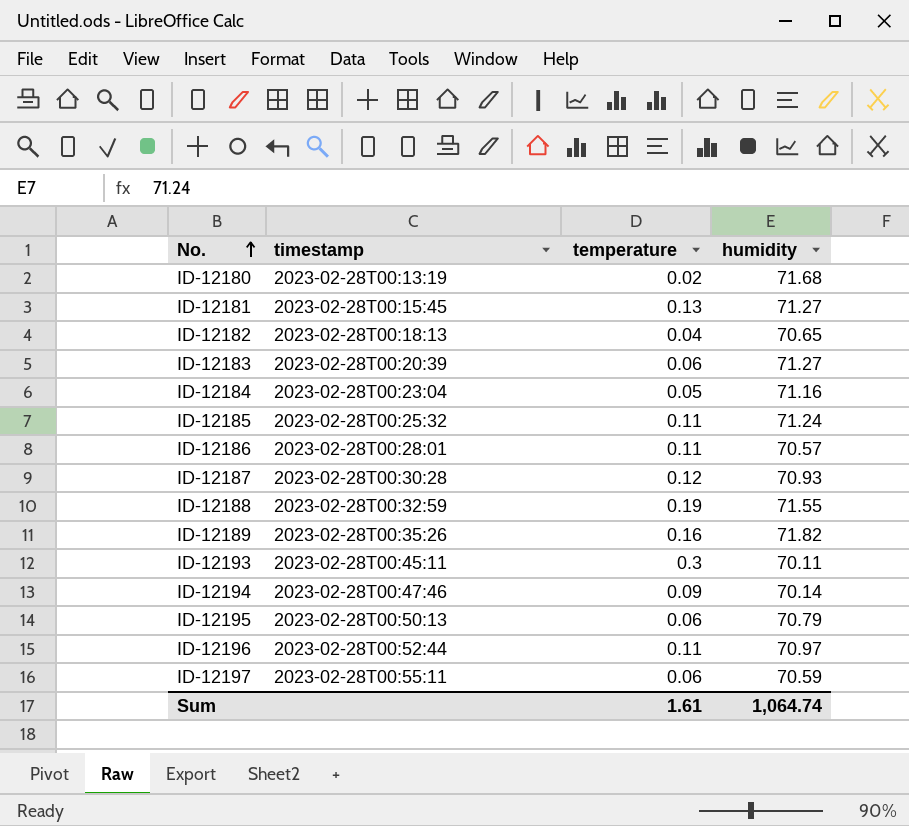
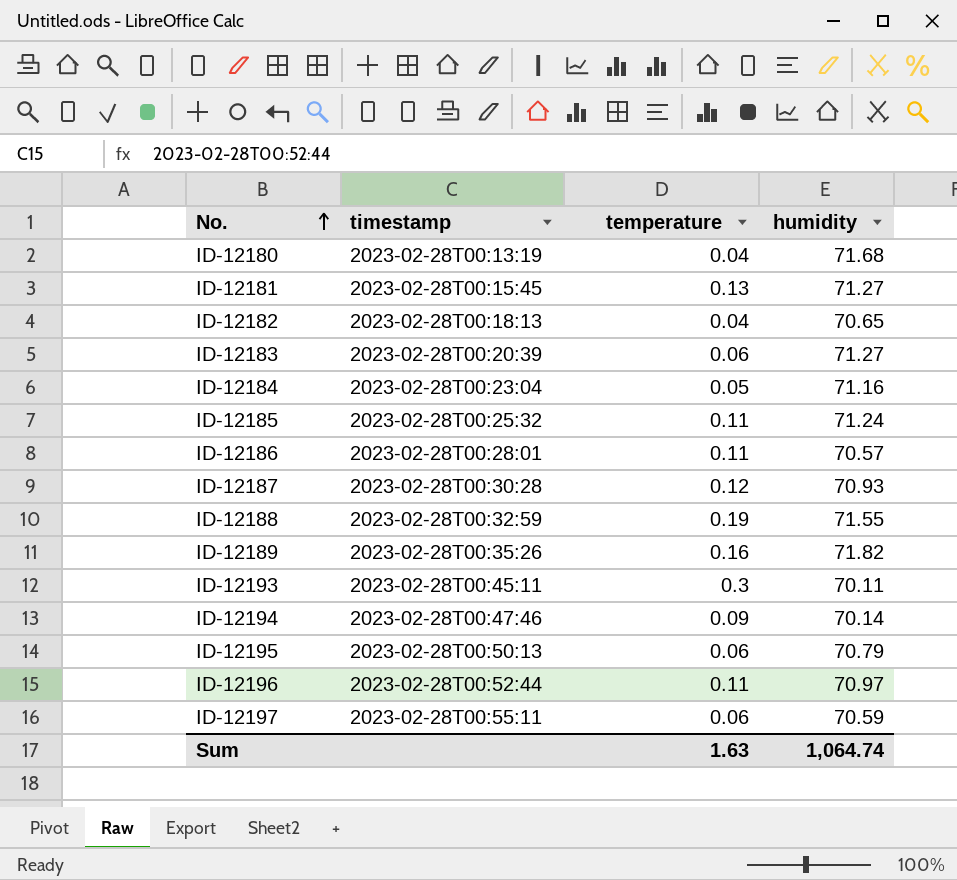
ID-12180 | temperature: 0.02 -> 0.04
Sum | temperature: 1.61 -> 1.63

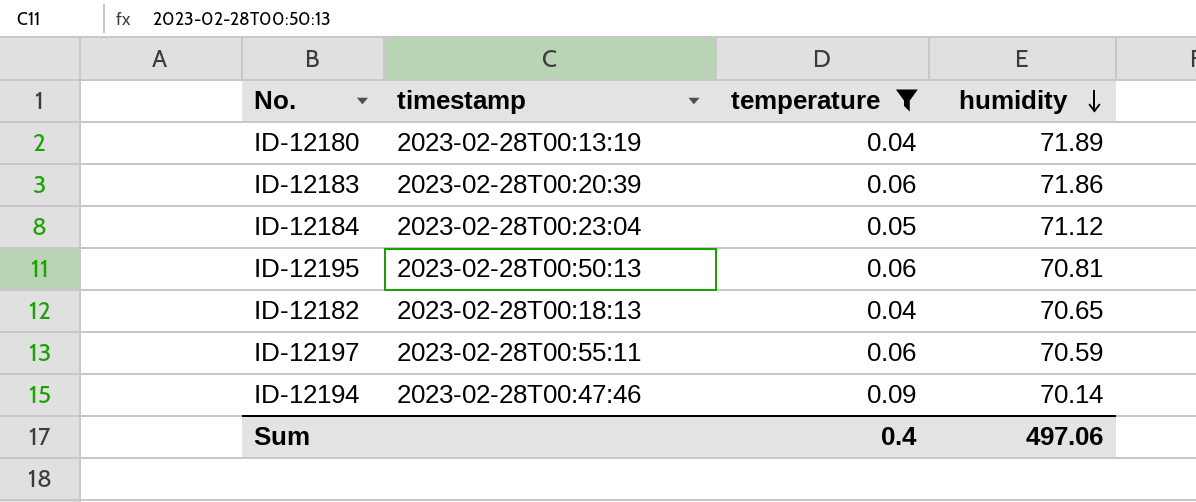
filter: none -> temperature <= 0.09
row order: No. ascending -> humidity descending
ID-12180 | humidity: 71.68 -> 71.89
ID-12183 | humidity: 71.27 -> 71.86
ID-12184 | humidity: 71.16 -> 71.12
ID-12195 | humidity: 70.79 -> 70.81
Sum | temperature: 1.63 -> 0.4
Sum | humidity: 1,064.74 -> 497.06

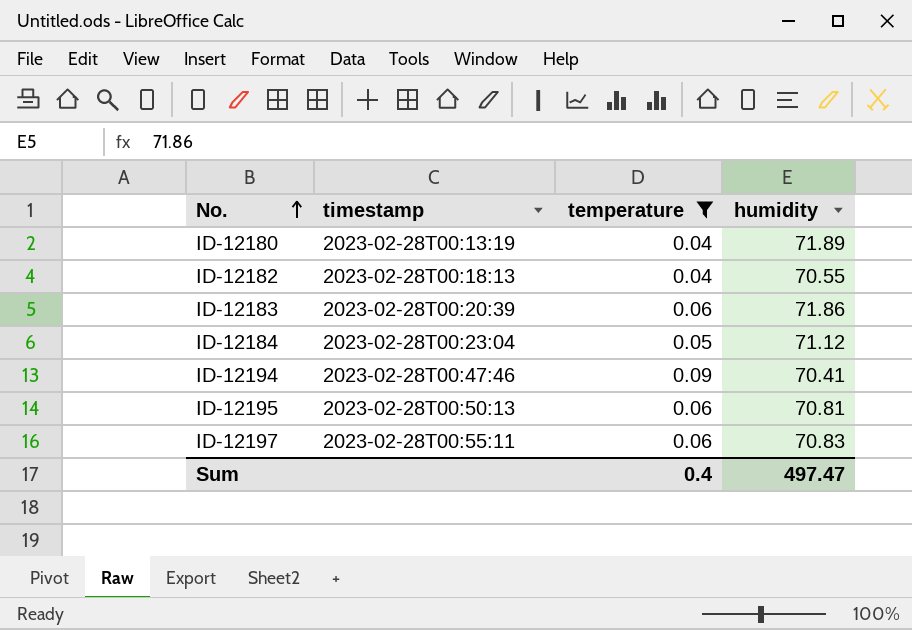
row order: humidity descending -> No. ascending
ID-12182 | humidity: 70.65 -> 70.55
ID-12194 | humidity: 70.14 -> 70.41
ID-12197 | humidity: 70.59 -> 70.83
Sum | humidity: 497.06 -> 497.47

